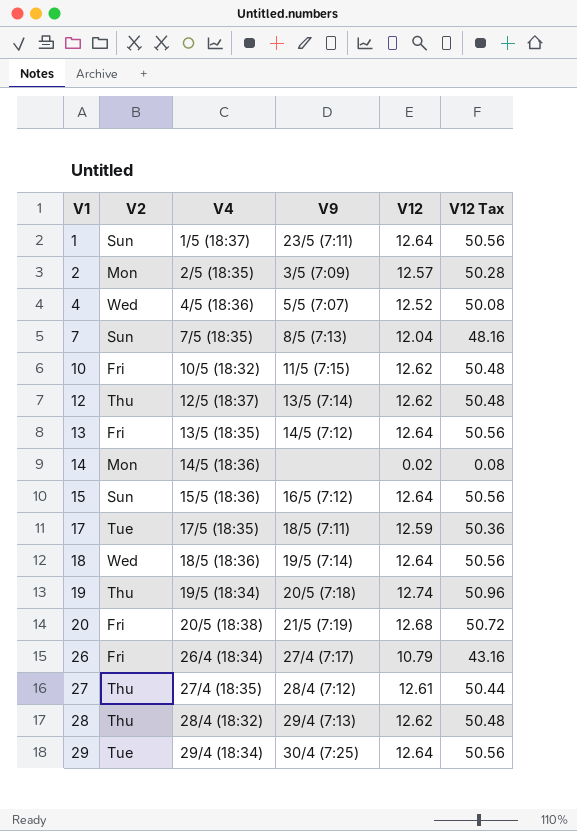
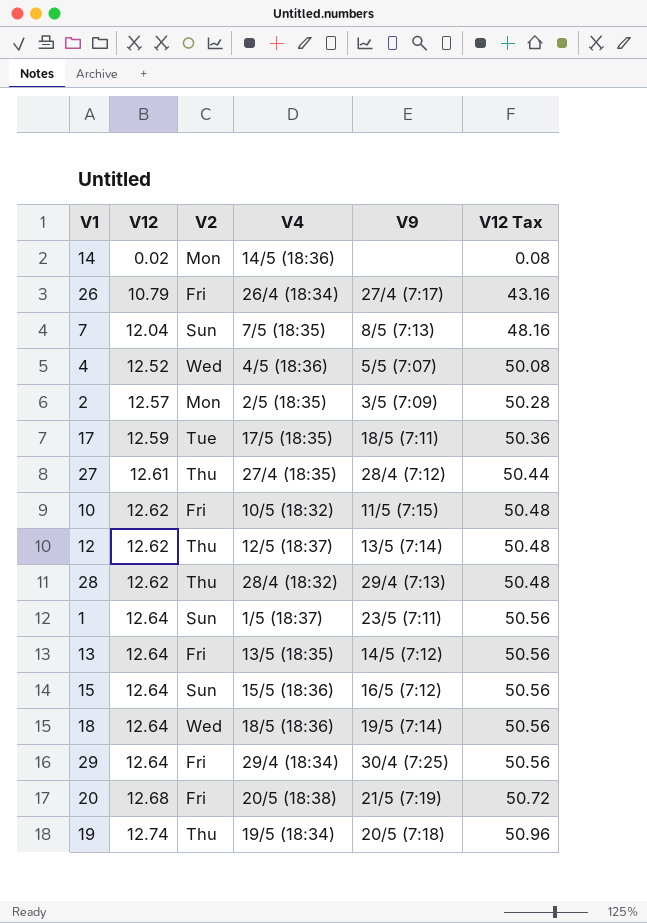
row order: V1 ascending -> V12 ascending
column V12 | position: 5 -> 2
29 | V2: Tue -> Fri

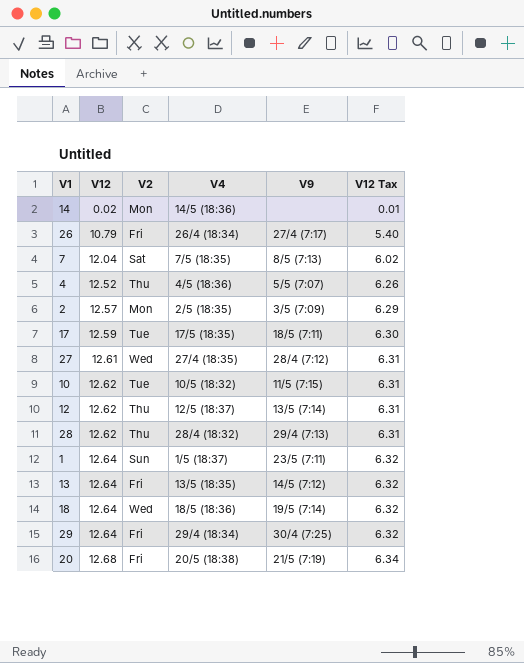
column V12 Tax | formula: [V12] * 4 -> [V12] * 0.5
row 15: 12.64 | Sun | 15/5 (18:36) | 16/5 (7:12) | 50.56 -> none
row 19: 12.74 | Thu | 19/5 (18:34) | 20/5 (7:18) | 50.96 -> none
7 | V2: Sun -> Sat
4 | V2: Wed -> Thu
27 | V2: Thu -> Wed
10 | V2: Fri -> Tue

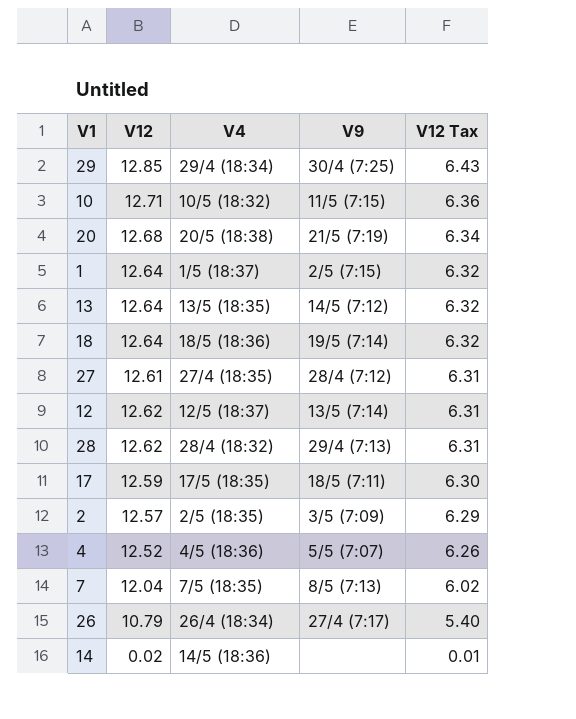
row order: V12 ascending -> V12 Tax descending
column V2 | position: 3 -> none
29 | V12: 12.64 -> 12.85
29 | V12 Tax: 6.32 -> 6.43
10 | V12: 12.62 -> 12.71
10 | V12 Tax: 6.31 -> 6.36
1 | V9: 23/5 (7:11) -> 2/5 (7:15)

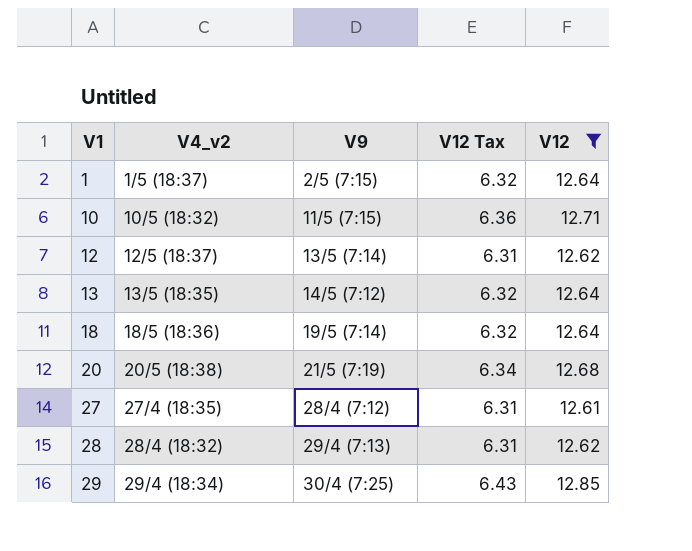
filter: none -> V12 >= 12.61
row order: V12 Tax descending -> V1 ascending
column name: V4 -> V4_v2
column V12 | position: 2 -> 5

